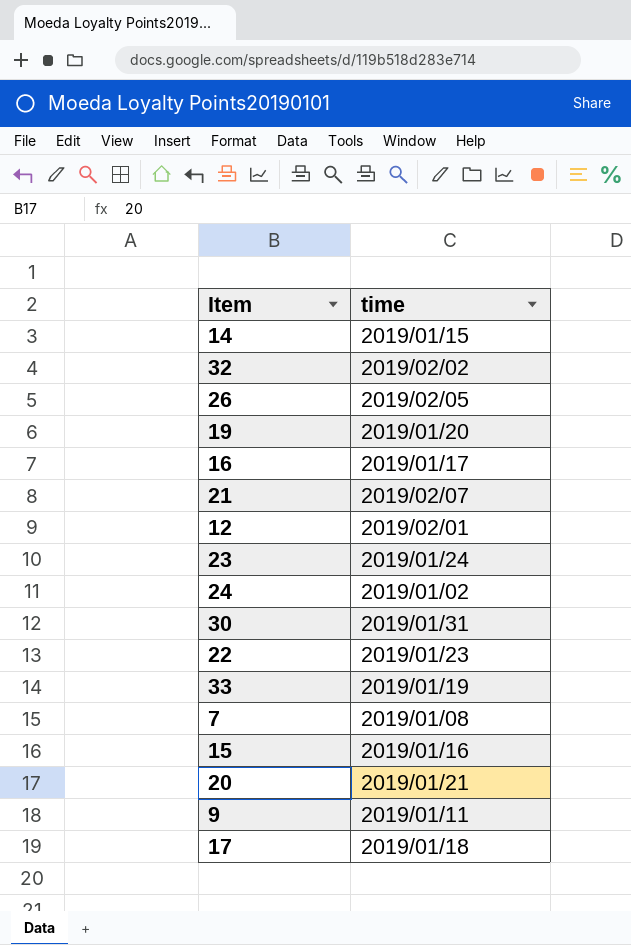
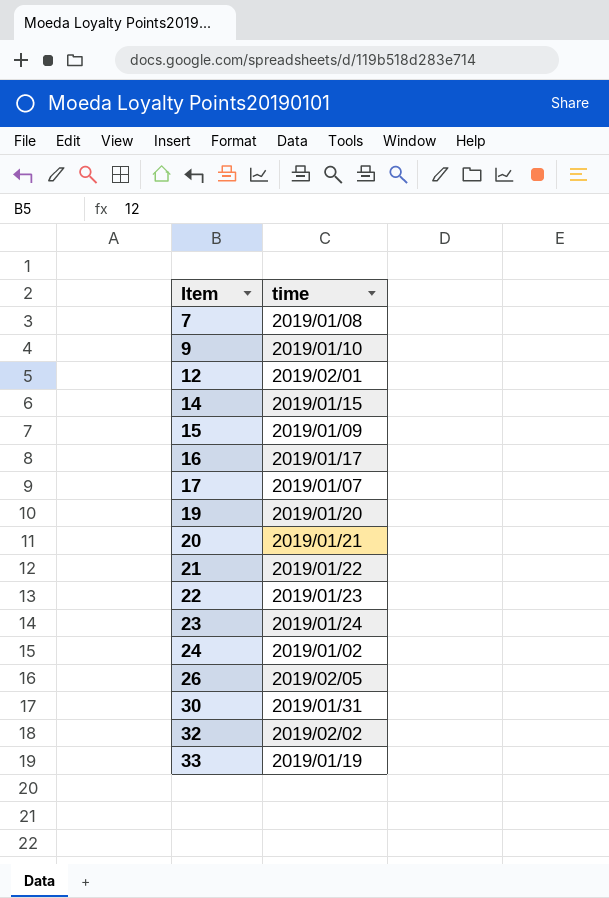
row order: none -> Item ascending
9 | time: 2019/01/11 -> 2019/01/10
15 | time: 2019/01/16 -> 2019/01/09
17 | time: 2019/01/18 -> 2019/01/07
21 | time: 2019/02/07 -> 2019/01/22

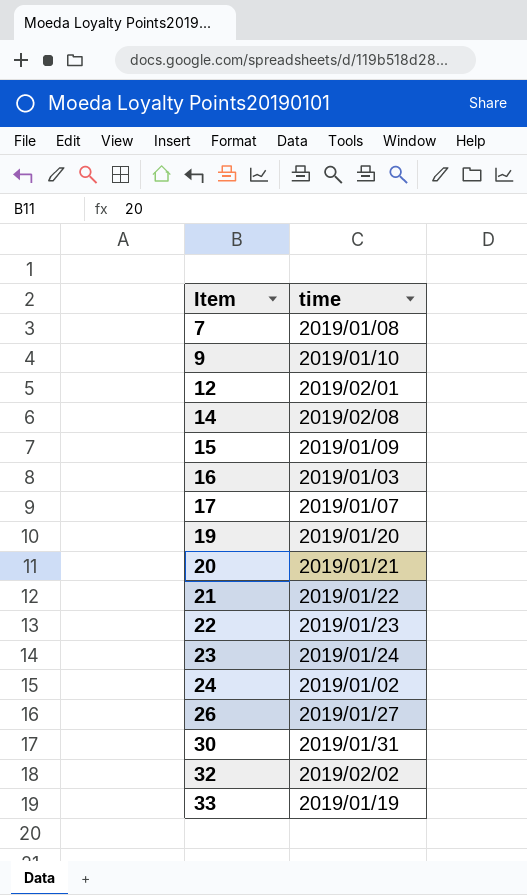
14 | time: 2019/01/15 -> 2019/02/08
16 | time: 2019/01/17 -> 2019/01/03
26 | time: 2019/02/05 -> 2019/01/27

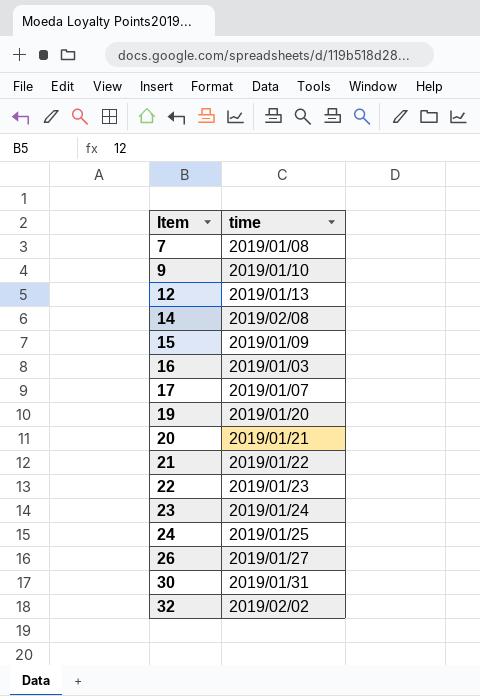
row 33: 2019/01/19 -> none
12 | time: 2019/02/01 -> 2019/01/13
24 | time: 2019/01/02 -> 2019/01/25

